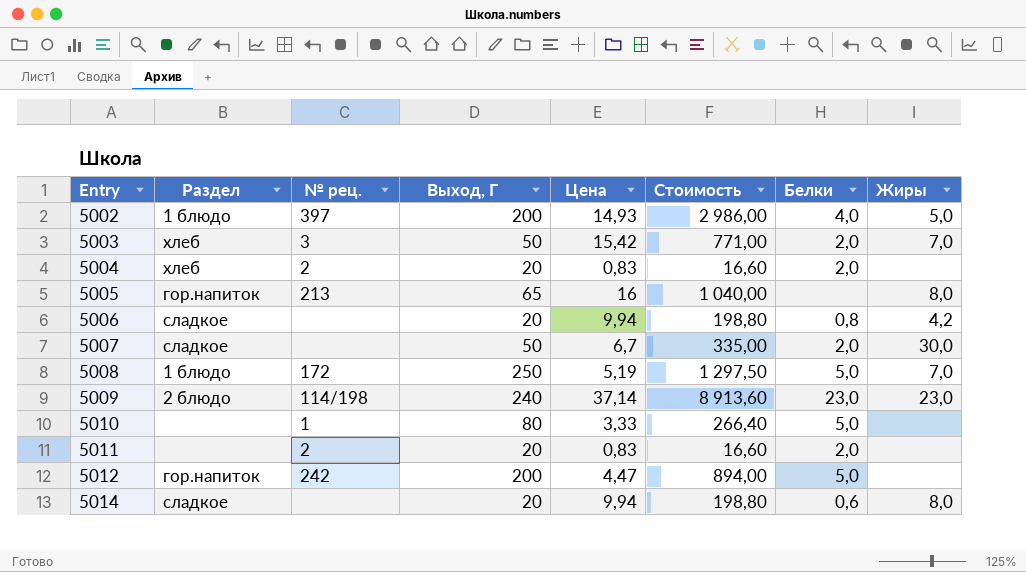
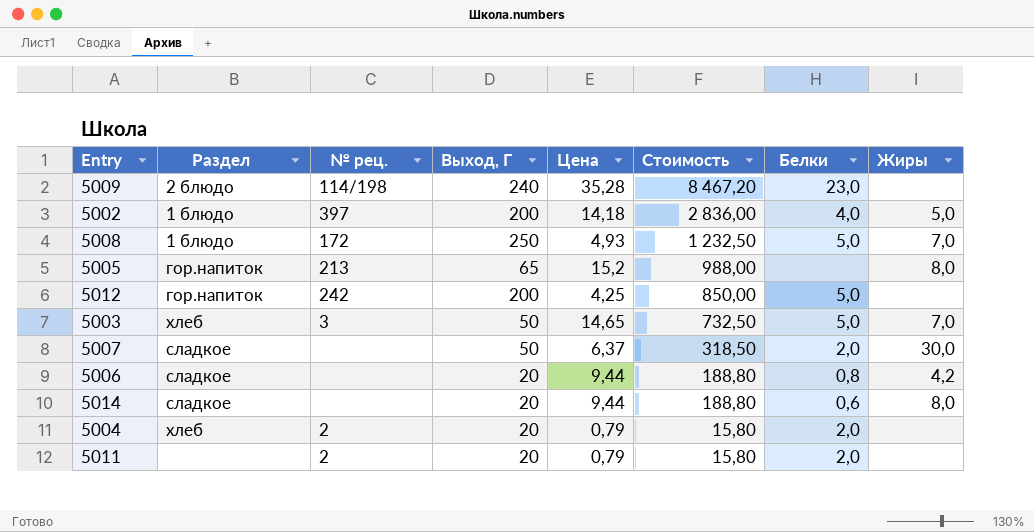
row order: Entry ascending -> Стоимость descending
row 5010: none | 1 | 80 | 3,33 | 266,40 | 5,0 | none -> none
5009 | Цена: 37,14 -> 35,28
5009 | Стоимость: 8 913,60 -> 8 467,20
5009 | Жиры: 23,0 -> none
5002 | Цена: 14,93 -> 14,18
5002 | Стоимость: 2 986,00 -> 2 836,00
5008 | Цена: 5,19 -> 4,93
5008 | Стоимость: 1 297,50 -> 1 232,50
5005 | Цена: 16 -> 15,2
5005 | Стоимость: 1 040,00 -> 988,00
5012 | Цена: 4,47 -> 4,25
5012 | Стоимость: 894,00 -> 850,00
5003 | Цена: 15,42 -> 14,65
5003 | Стоимость: 771,00 -> 732,50
5003 | Белки: 2,0 -> 5,0
5007 | Цена: 6,7 -> 6,37
5007 | Стоимость: 335,00 -> 318,50
5006 | Цена: 9,94 -> 9,44
5006 | Стоимость: 198,80 -> 188,80
5014 | Цена: 9,94 -> 9,44
5014 | Стоимость: 198,80 -> 188,80
5004 | Цена: 0,83 -> 0,79
5004 | Стоимость: 16,60 -> 15,80
5011 | Цена: 0,83 -> 0,79
5011 | Стоимость: 16,60 -> 15,80

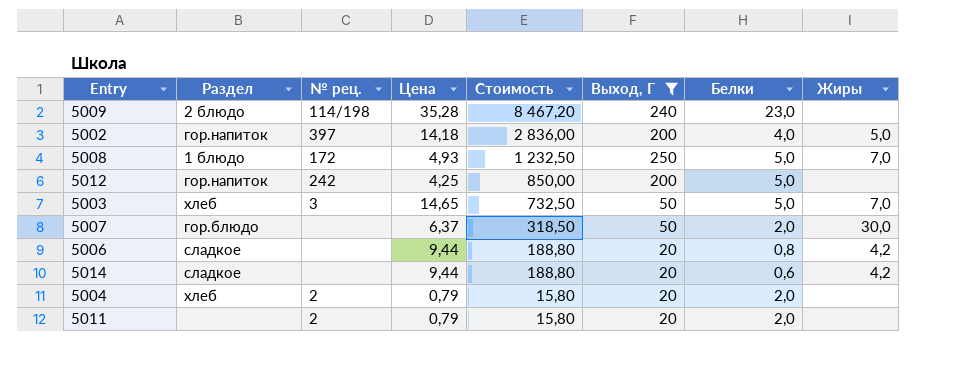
filter: none -> Выход, Г != 65
column Выход, Г | position: 4 -> 6
5002 | Раздел: 1 блюдо -> гор.напиток
5007 | Раздел: сладкое -> гор.блюдо
5014 | Жиры: 8,0 -> 4,2

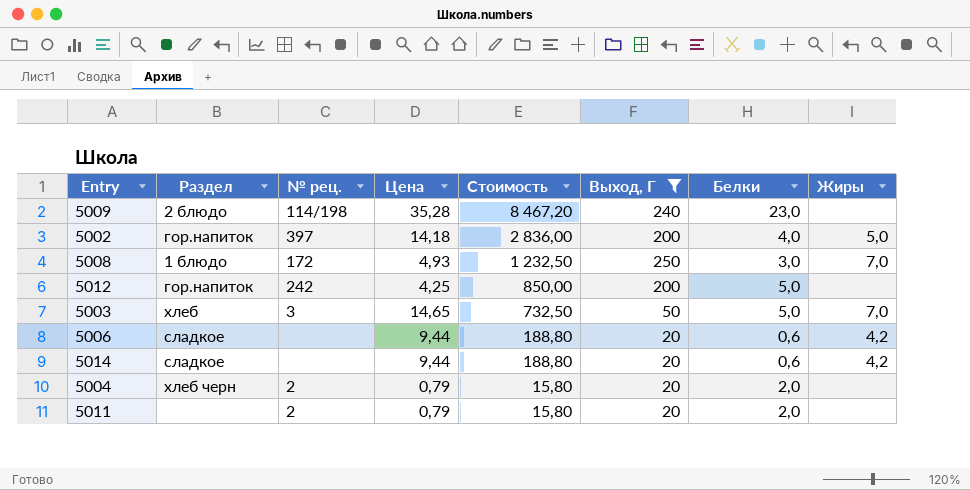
row 5007: гор.блюдо | none | 6,37 | 318,50 | 50 | 2,0 | 30,0 -> none
5008 | Белки: 5,0 -> 3,0
5006 | Белки: 0,8 -> 0,6
5004 | Раздел: хлеб -> хлеб черн

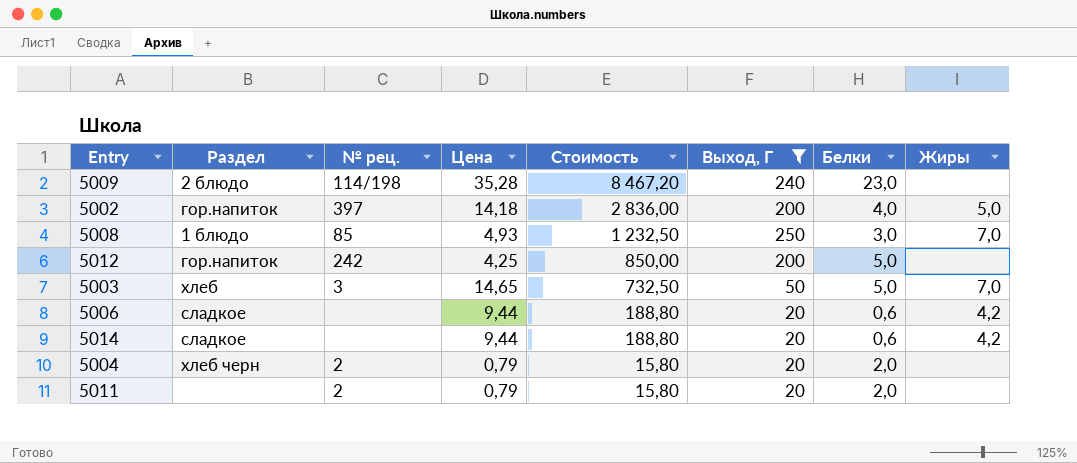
5008 | № рец.: 172 -> 85

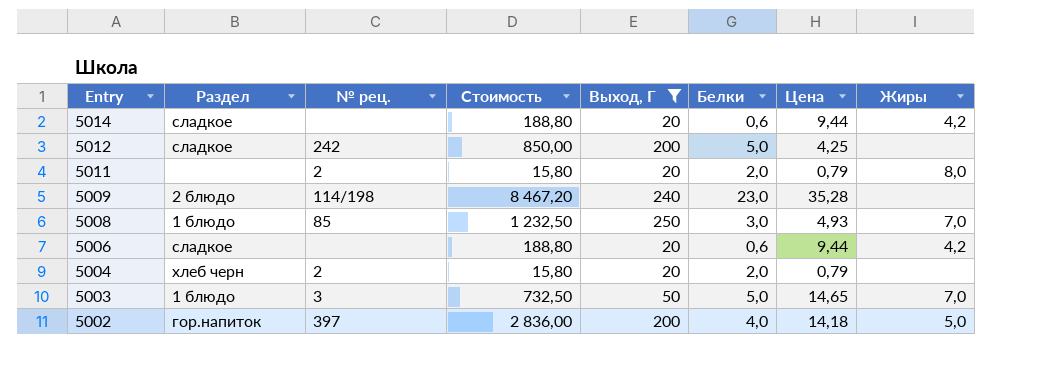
row order: Стоимость descending -> Entry descending
column Цена | position: 4 -> 7
5012 | Раздел: гор.напиток -> сладкое
5011 | Жиры: none -> 8,0
5003 | Раздел: хлеб -> 1 блюдо

